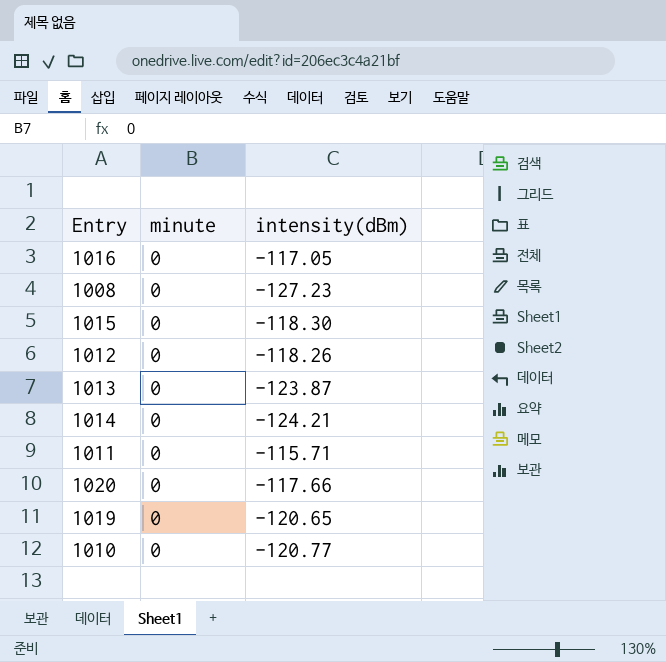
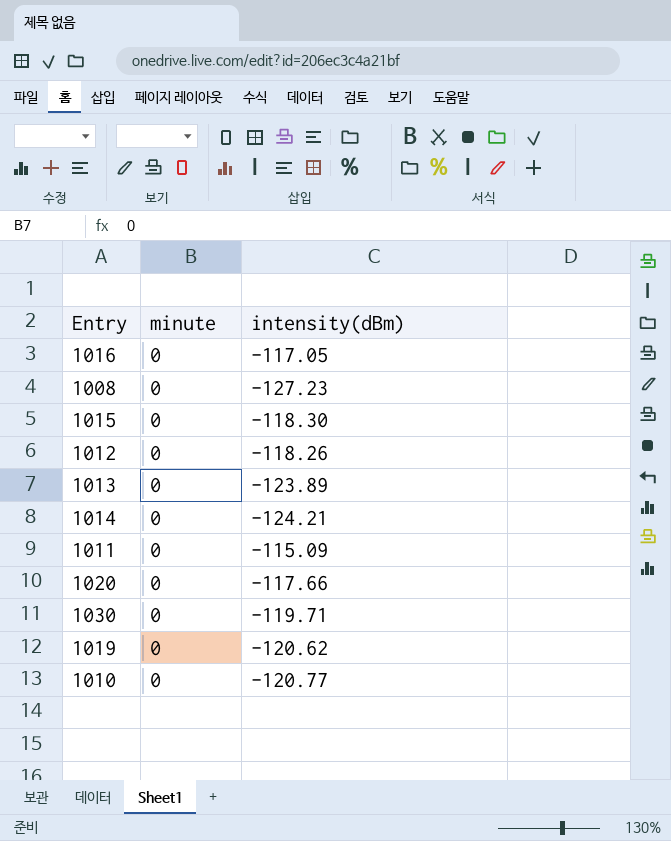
1013 | intensity(dBm): -123.87 -> -123.89
1011 | intensity(dBm): -115.71 -> -115.09
row 1030: none -> 0 | -119.71
1019 | intensity(dBm): -120.65 -> -120.62

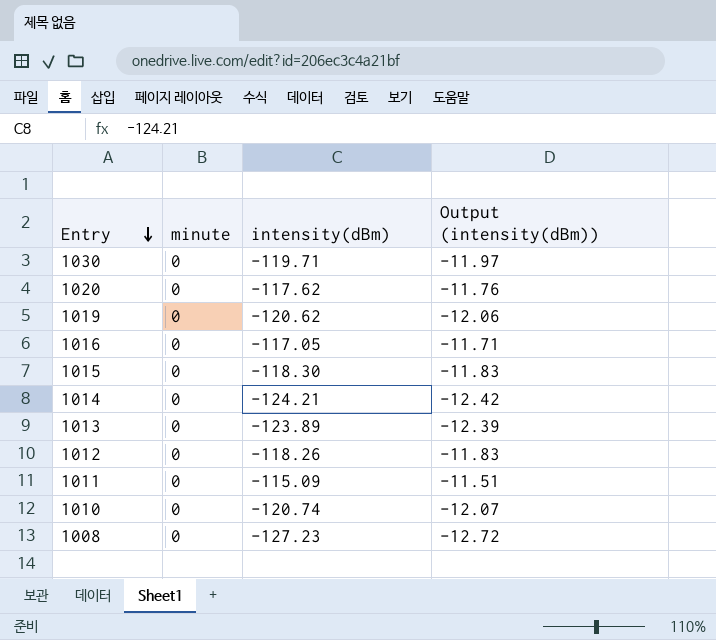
row order: none -> Entry descending
column Output (intensity(dBm)) | formula: none -> [intensity(dBm)] * 0.1
1020 | intensity(dBm): -117.66 -> -117.62
1010 | intensity(dBm): -120.77 -> -120.74

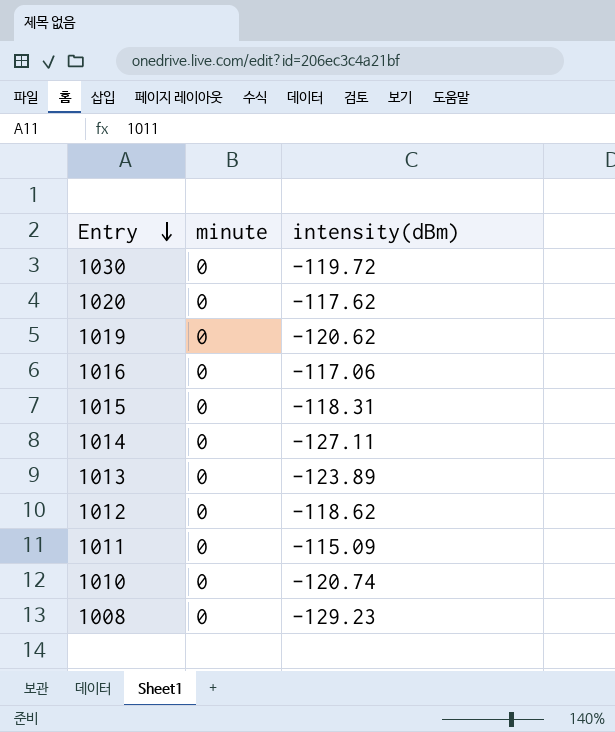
column Output (intensity(dBm)) | formula: [intensity(dBm)] * 0.1 -> none
1030 | intensity(dBm): -119.71 -> -119.72
1016 | intensity(dBm): -117.05 -> -117.06
1015 | intensity(dBm): -118.30 -> -118.31
1014 | intensity(dBm): -124.21 -> -127.11
1012 | intensity(dBm): -118.26 -> -118.62
1008 | intensity(dBm): -127.23 -> -129.23

